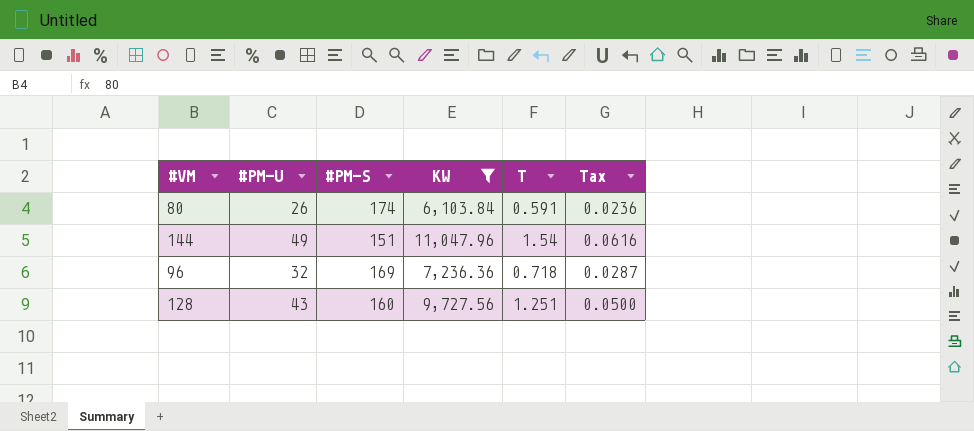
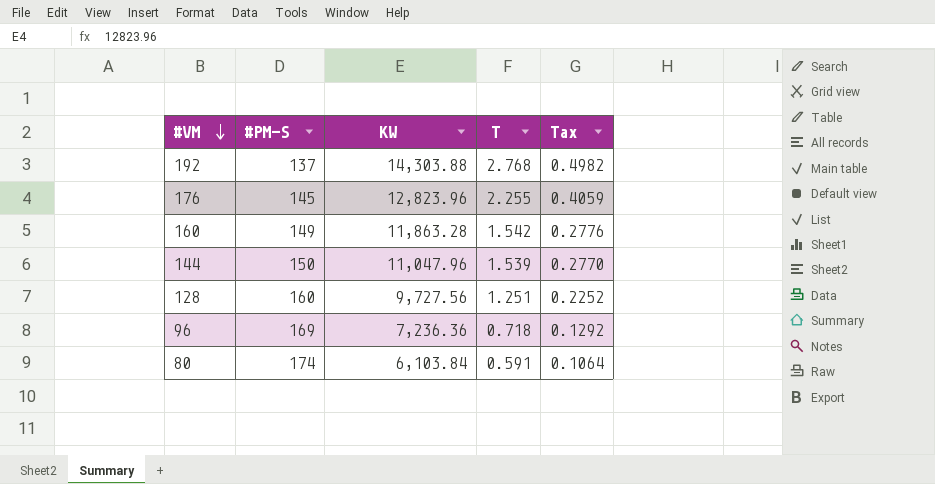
filter: KW <= 11,047.96 -> none
row order: none -> #VM descending
column #PM-U | position: 2 -> none
column Tax | formula: [T] * 0.04 -> [T] * 0.18
144 | #PM-S: 151 -> 150
144 | T: 1.54 -> 1.539

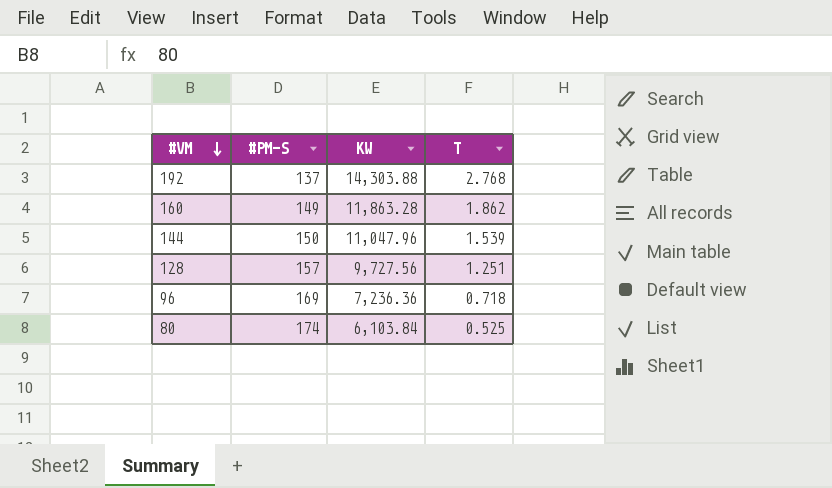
column Tax | formula: [T] * 0.18 -> none
row 176: 145 | 12,823.96 | 2.255 | 0.4059 -> none
160 | T: 1.542 -> 1.862
128 | #PM-S: 160 -> 157
80 | T: 0.591 -> 0.525

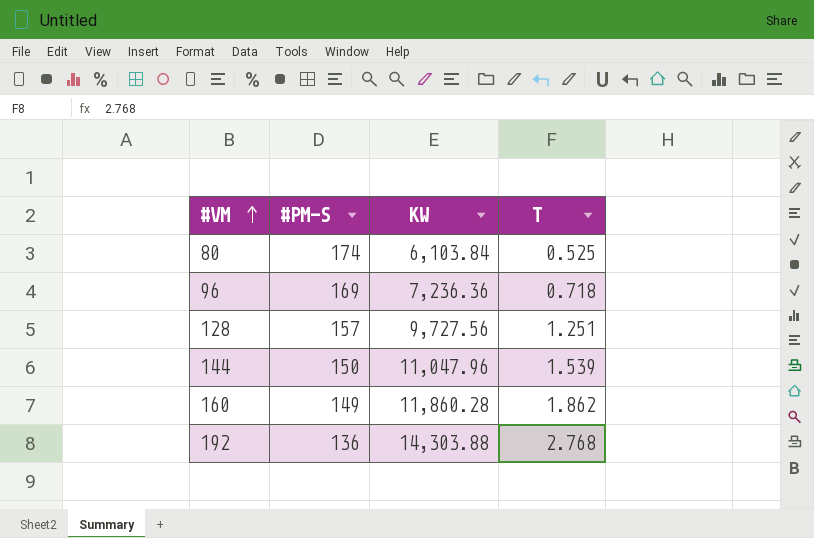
row order: #VM descending -> #VM ascending
160 | KW: 11,863.28 -> 11,860.28
192 | #PM-S: 137 -> 136

